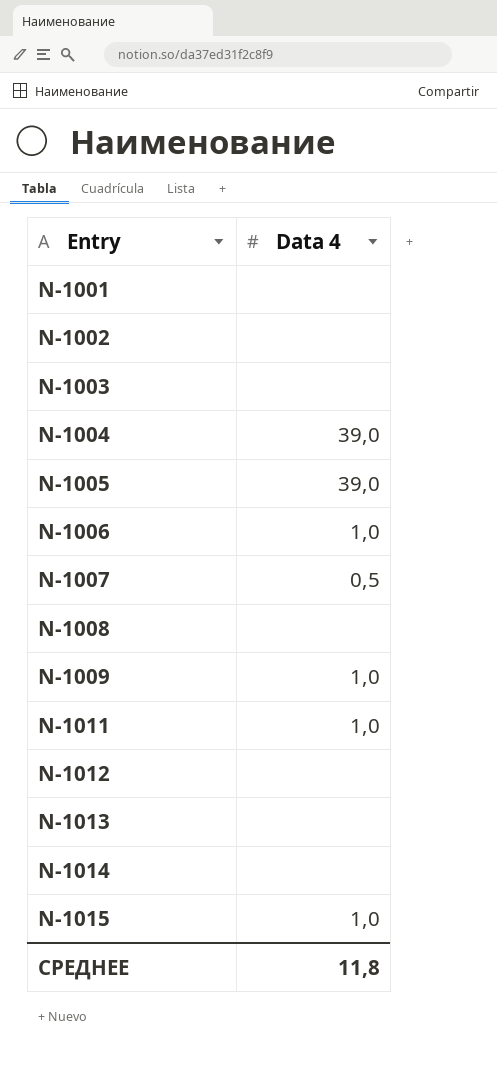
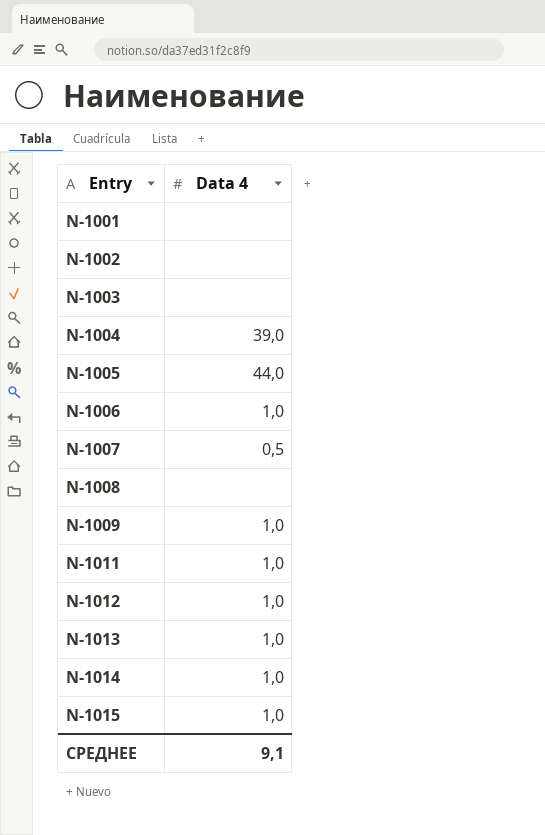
N-1005 | Data 4: 39,0 -> 44,0
N-1012 | Data 4: none -> 1,0
N-1013 | Data 4: none -> 1,0
N-1014 | Data 4: none -> 1,0
СРЕДНЕЕ | Data 4: 11,8 -> 9,1

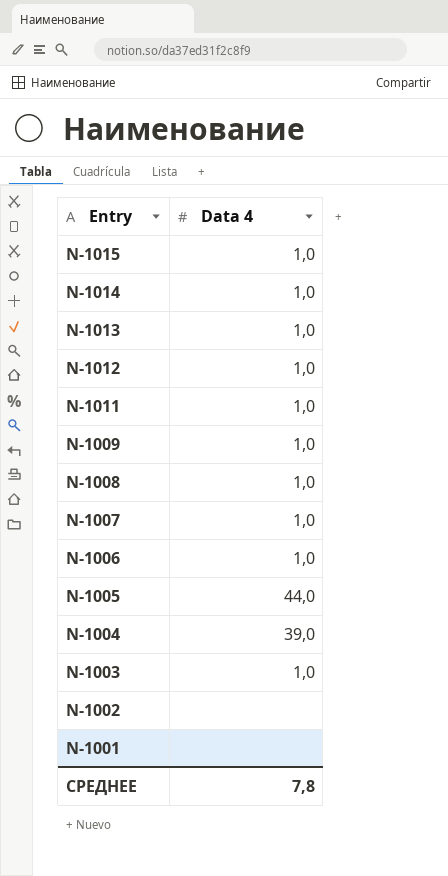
row order: Entry ascending -> Entry descending
N-1008 | Data 4: none -> 1,0
N-1007 | Data 4: 0,5 -> 1,0
N-1003 | Data 4: none -> 1,0
СРЕДНЕЕ | Data 4: 9,1 -> 7,8

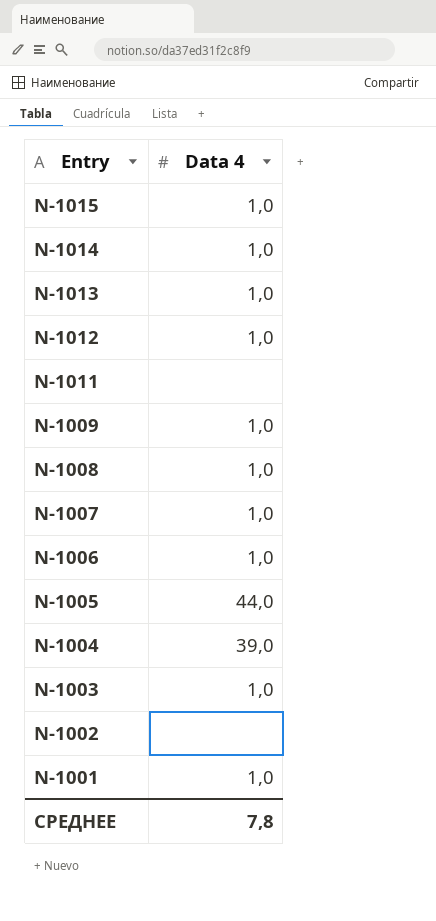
N-1011 | Data 4: 1,0 -> none
N-1001 | Data 4: none -> 1,0

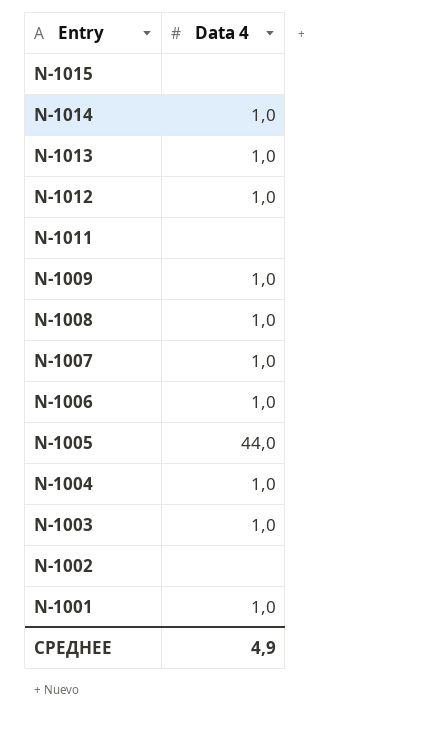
N-1015 | Data 4: 1,0 -> none
N-1004 | Data 4: 39,0 -> 1,0
СРЕДНЕЕ | Data 4: 7,8 -> 4,9

